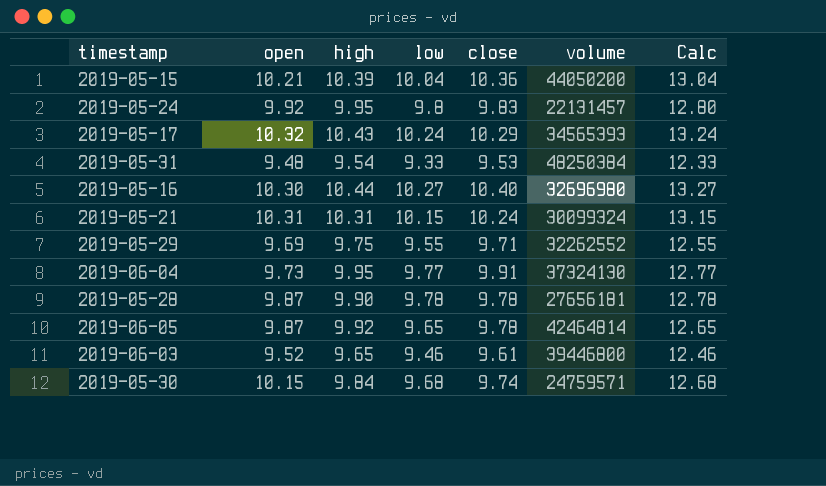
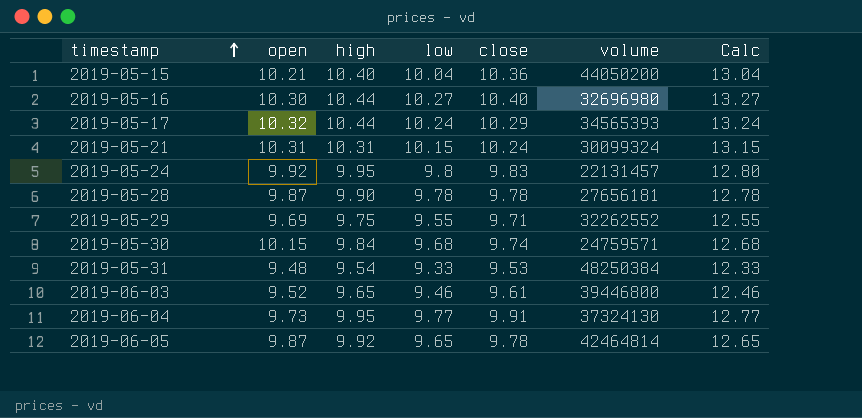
row order: none -> timestamp ascending
2019-05-15 | high: 10.39 -> 10.40
2019-05-17 | high: 10.43 -> 10.44

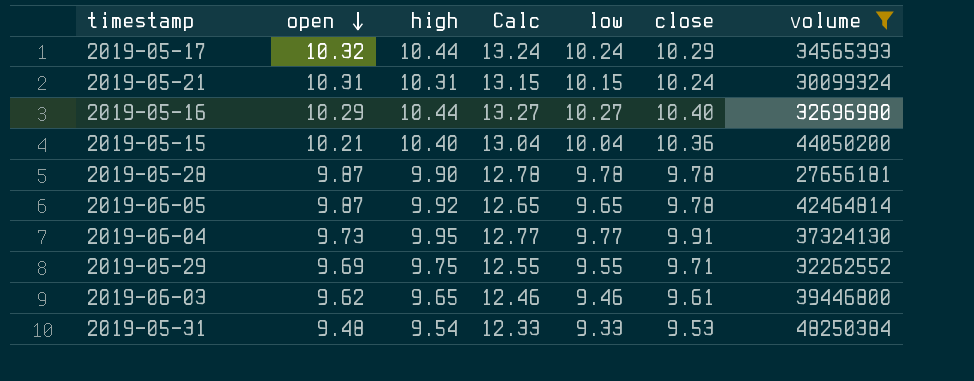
filter: none -> volume >= 27656181
row order: timestamp ascending -> open descending
column Calc | position: 7 -> 4
2019-05-16 | open: 10.30 -> 10.29
2019-06-03 | open: 9.52 -> 9.62

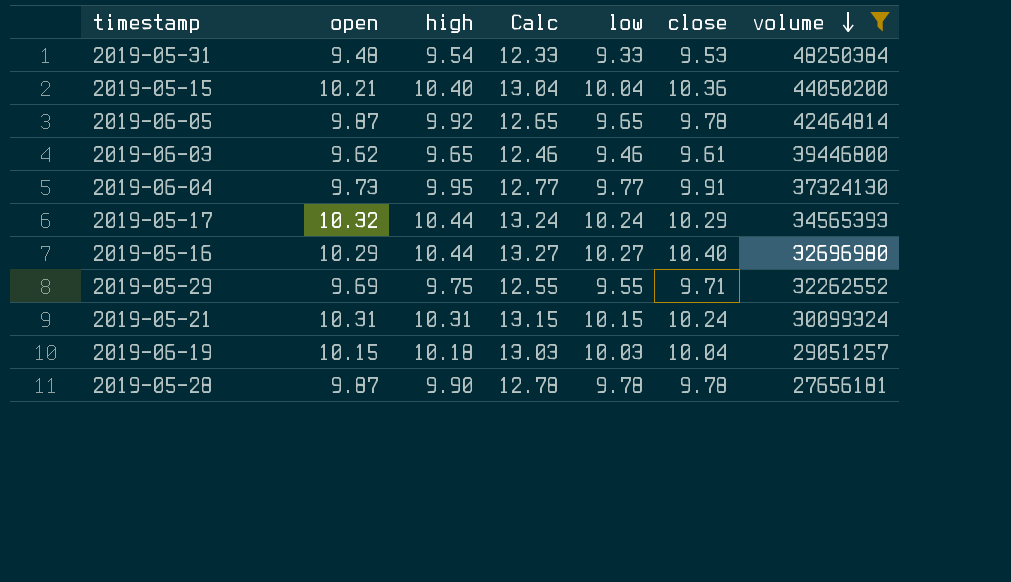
row order: open descending -> volume descending
row 2019-06-19: none -> 10.15 | 10.18 | 13.03 | 10.03 | 10.04 | 29051257

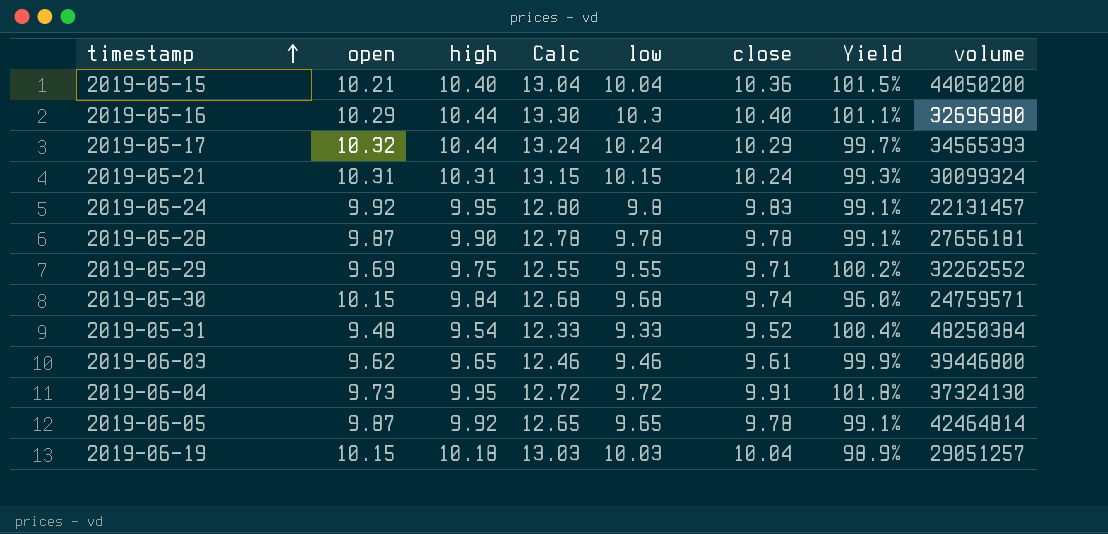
filter: volume >= 27656181 -> none
row order: volume descending -> timestamp ascending
column Yield | formula: none -> [close] / [open]
2019-05-16 | Calc: 13.27 -> 13.30
2019-05-16 | low: 10.27 -> 10.3
2019-05-31 | close: 9.53 -> 9.52
2019-06-04 | Calc: 12.77 -> 12.72
2019-06-04 | low: 9.77 -> 9.72

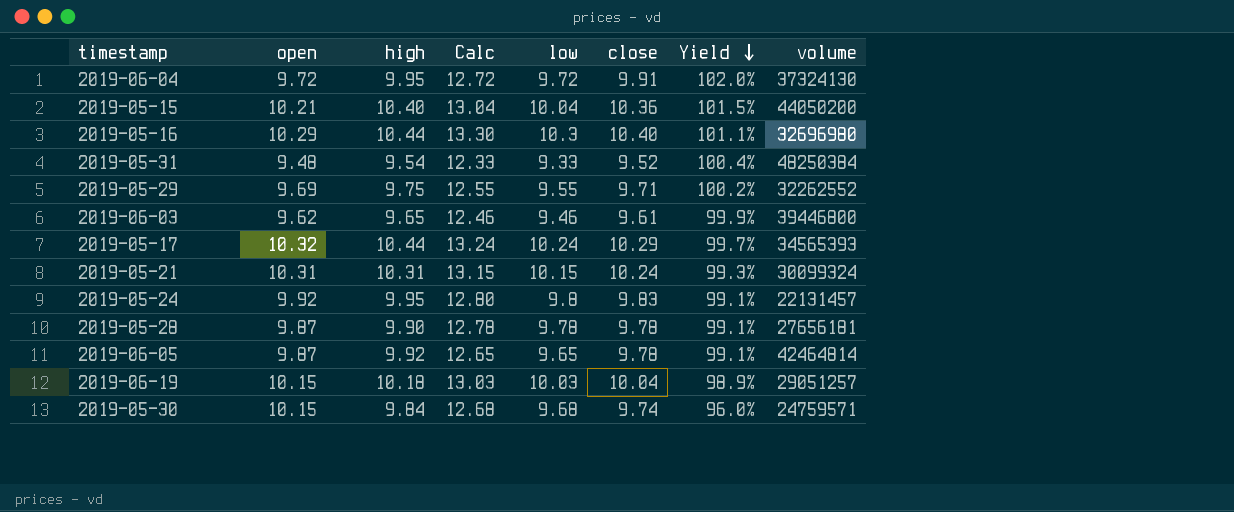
row order: timestamp ascending -> Yield descending
2019-06-04 | open: 9.73 -> 9.72
2019-06-04 | Yield: 101.8% -> 102.0%

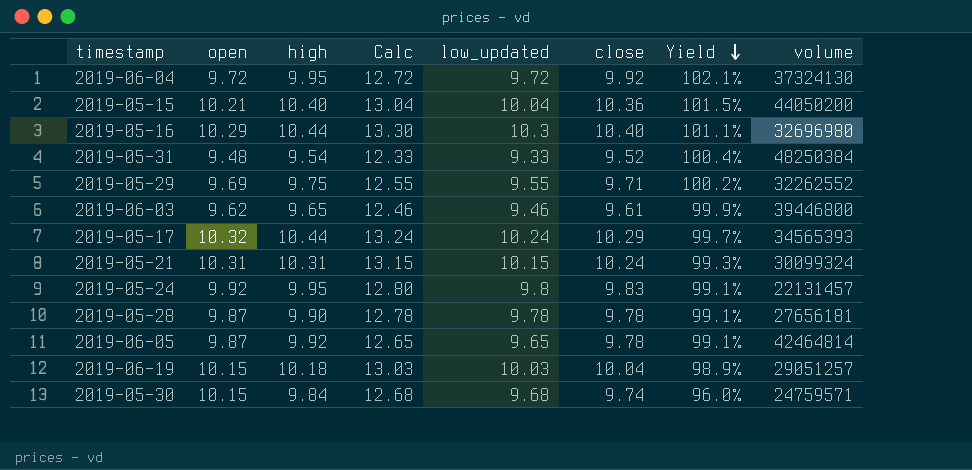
column name: low -> low_updated
2019-06-04 | close: 9.91 -> 9.92
2019-06-04 | Yield: 102.0% -> 102.1%

